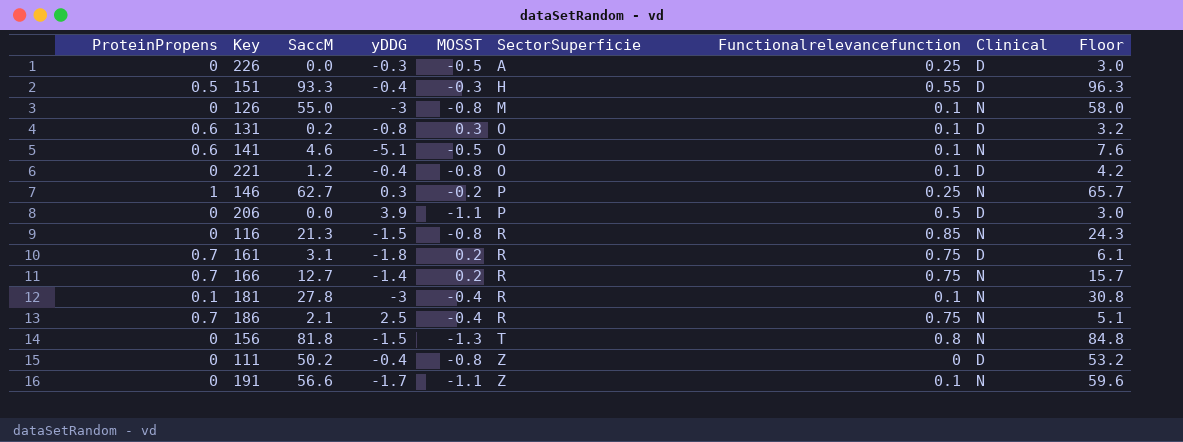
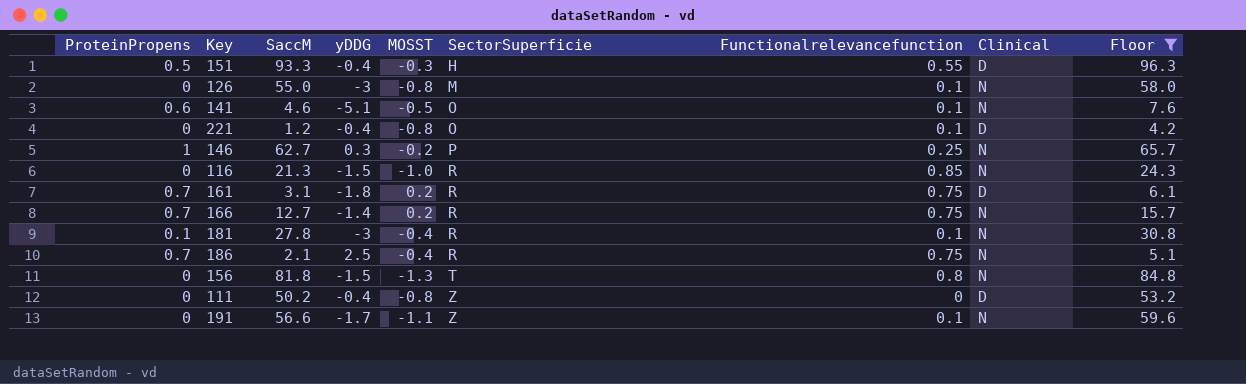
filter: none -> Floor >= 4.2
116 | MOSST: -0.8 -> -1.0

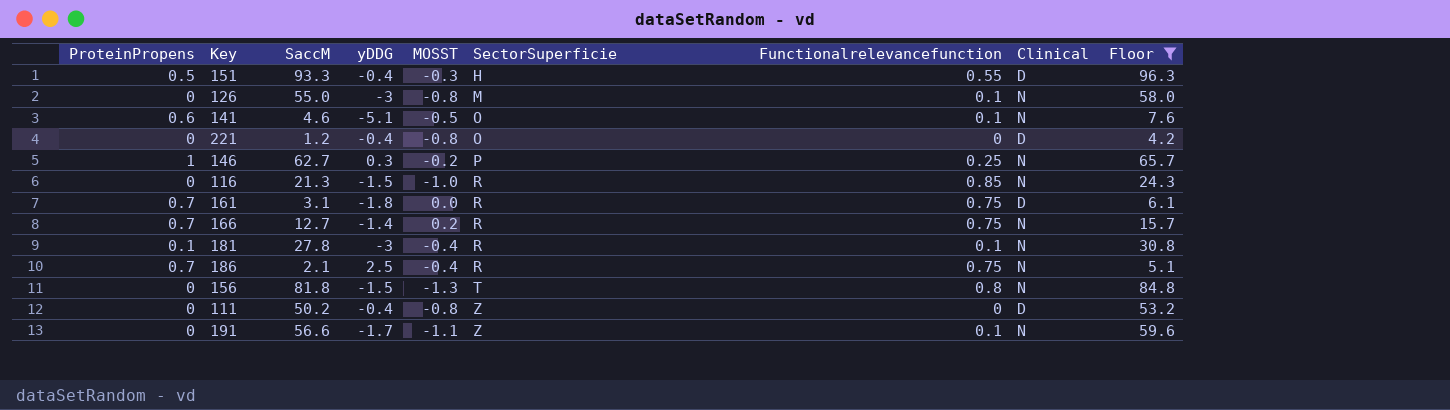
221 | Functionalrelevancefunction: 0.1 -> 0
161 | MOSST: 0.2 -> 0.0

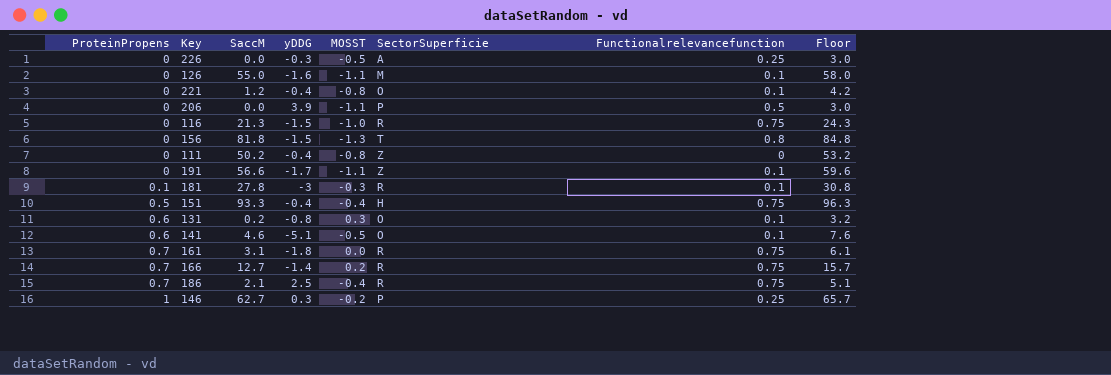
filter: Floor >= 4.2 -> none
row order: SectorSuperficie ascending -> ProteinPropens ascending
column Clinical | position: 8 -> none
126 | yDDG: -3 -> -1.6
126 | MOSST: -0.8 -> -1.1
221 | Functionalrelevancefunction: 0 -> 0.1
116 | Functionalrelevancefunction: 0.85 -> 0.75
181 | MOSST: -0.4 -> -0.3
151 | MOSST: -0.3 -> -0.4
151 | Functionalrelevancefunction: 0.55 -> 0.75

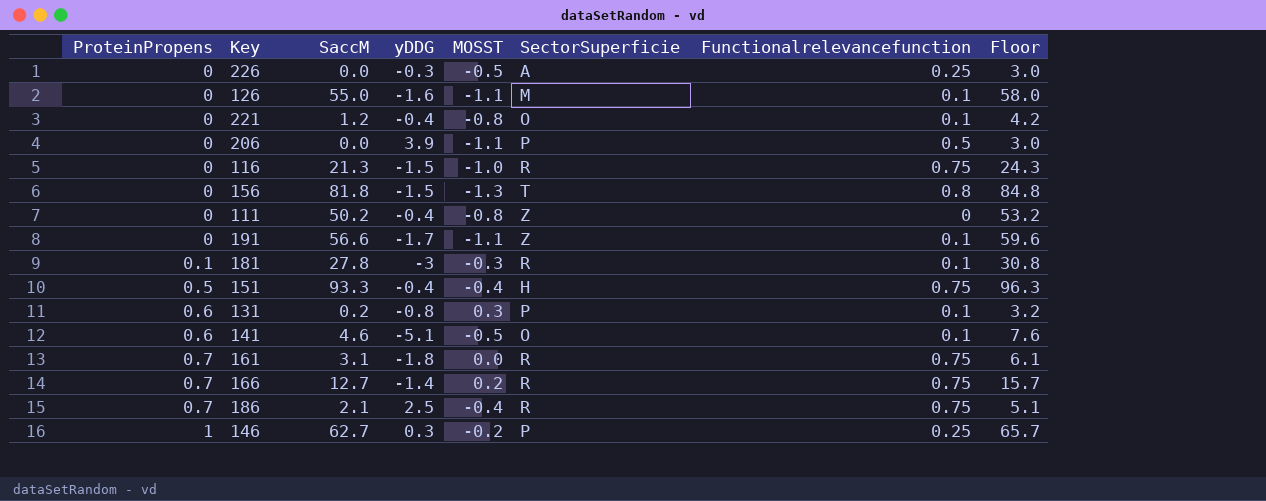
131 | SectorSuperficie: O -> P

